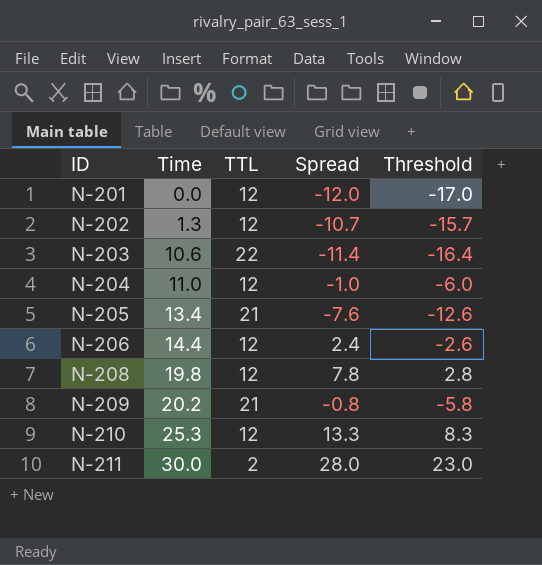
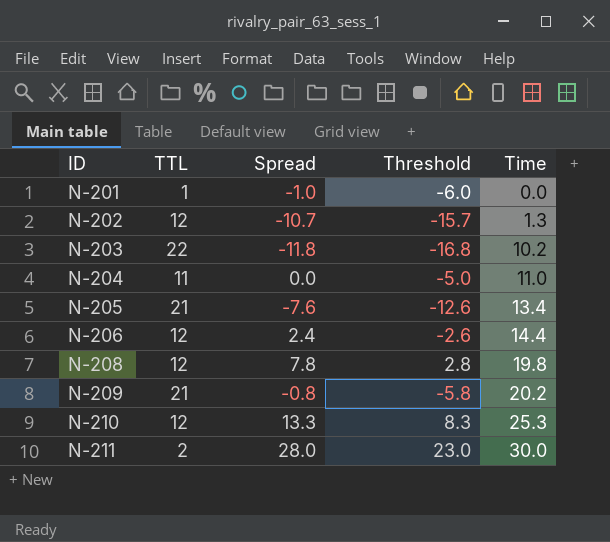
column Time | position: 2 -> 5
N-201 | TTL: 12 -> 1
N-201 | Spread: -12.0 -> -1.0
N-201 | Threshold: -17.0 -> -6.0
N-203 | Spread: -11.4 -> -11.8
N-203 | Threshold: -16.4 -> -16.8
N-203 | Time: 10.6 -> 10.2
N-204 | TTL: 12 -> 11
N-204 | Spread: -1.0 -> 0.0
N-204 | Threshold: -6.0 -> -5.0

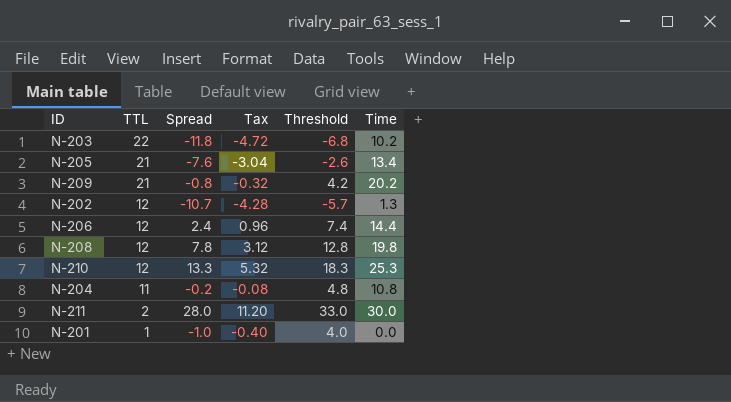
row order: ID ascending -> TTL descending
column Tax | formula: none -> [Spread] * 0.4
column Threshold | formula: [Spread] - 5 -> [Spread] + 5
N-204 | Spread: 0.0 -> -0.2
N-204 | Time: 11.0 -> 10.8

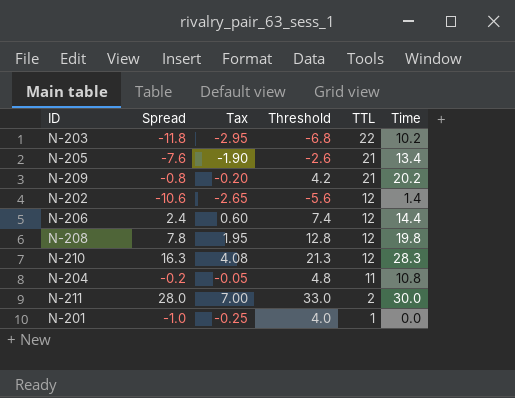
column Tax | formula: [Spread] * 0.4 -> [Spread] * 0.25
column TTL | position: 2 -> 5
N-202 | Spread: -10.7 -> -10.6
N-202 | Threshold: -5.7 -> -5.6
N-202 | Time: 1.3 -> 1.4
N-210 | Spread: 13.3 -> 16.3
N-210 | Threshold: 18.3 -> 21.3
N-210 | Time: 25.3 -> 28.3

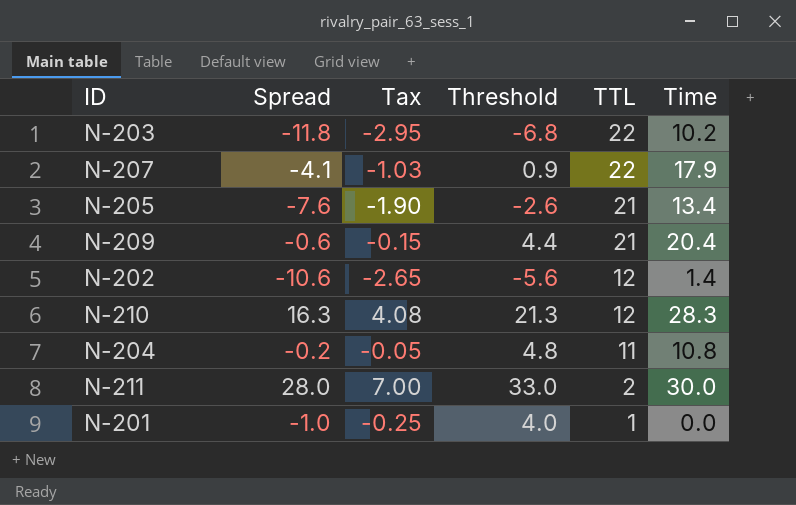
row N-206: 2.4 | 0.60 | 7.4 | 12 | 14.4 -> none
row N-208: 7.8 | 1.95 | 12.8 | 12 | 19.8 -> none
row N-207: none -> -4.1 | -1.03 | 0.9 | 22 | 17.9
N-209 | Spread: -0.8 -> -0.6
N-209 | Tax: -0.20 -> -0.15
N-209 | Threshold: 4.2 -> 4.4
N-209 | Time: 20.2 -> 20.4

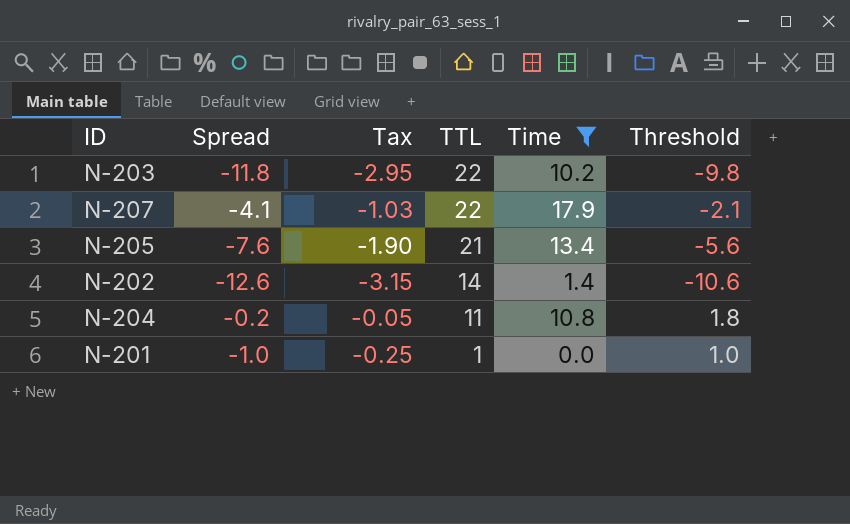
filter: none -> Time <= 17.9
column Threshold | formula: [Spread] + 5 -> [Spread] + 2
column Threshold | position: 4 -> 6
N-202 | Spread: -10.6 -> -12.6
N-202 | Tax: -2.65 -> -3.15
N-202 | TTL: 12 -> 14

